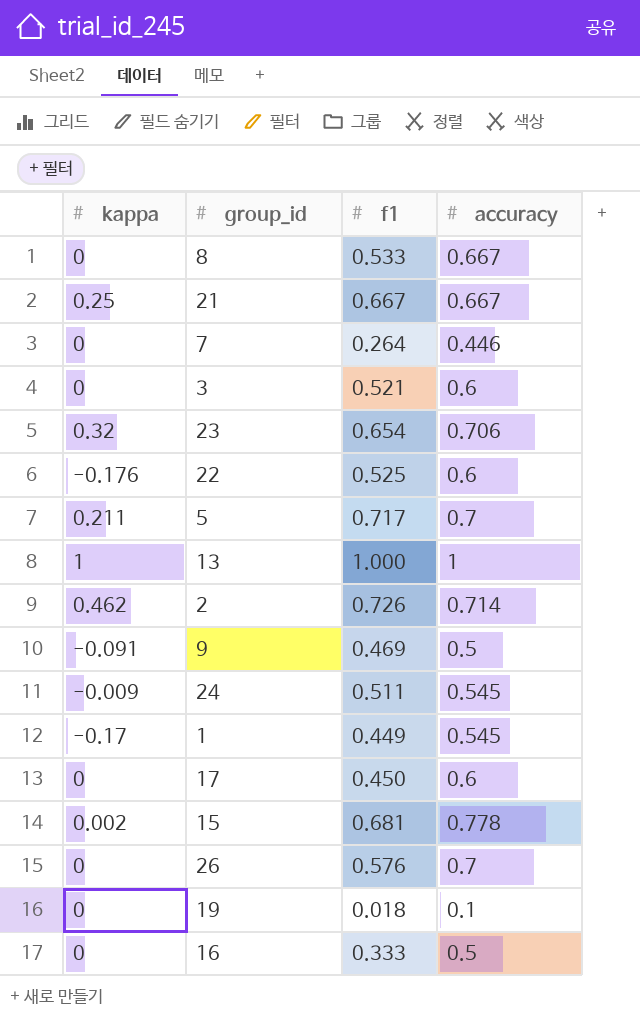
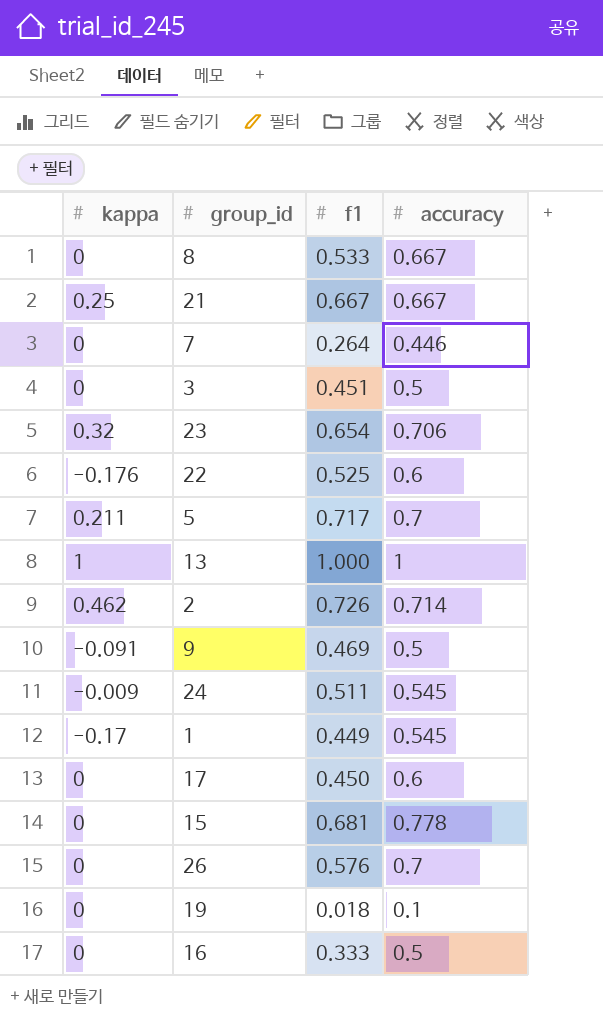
3 | f1: 0.521 -> 0.451
3 | accuracy: 0.6 -> 0.5
15 | kappa: 0.002 -> 0

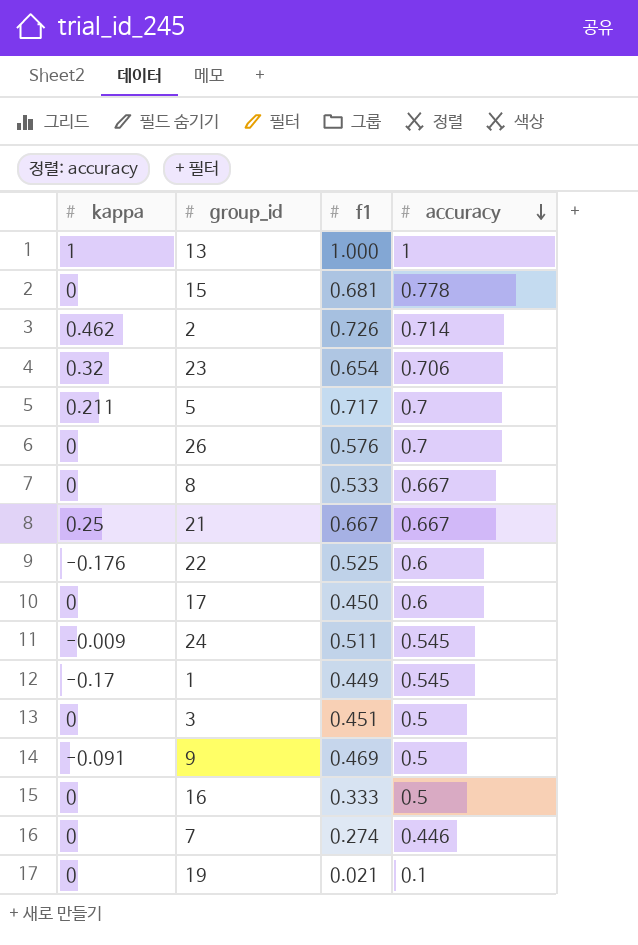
row order: none -> accuracy descending
7 | f1: 0.264 -> 0.274
19 | f1: 0.018 -> 0.021

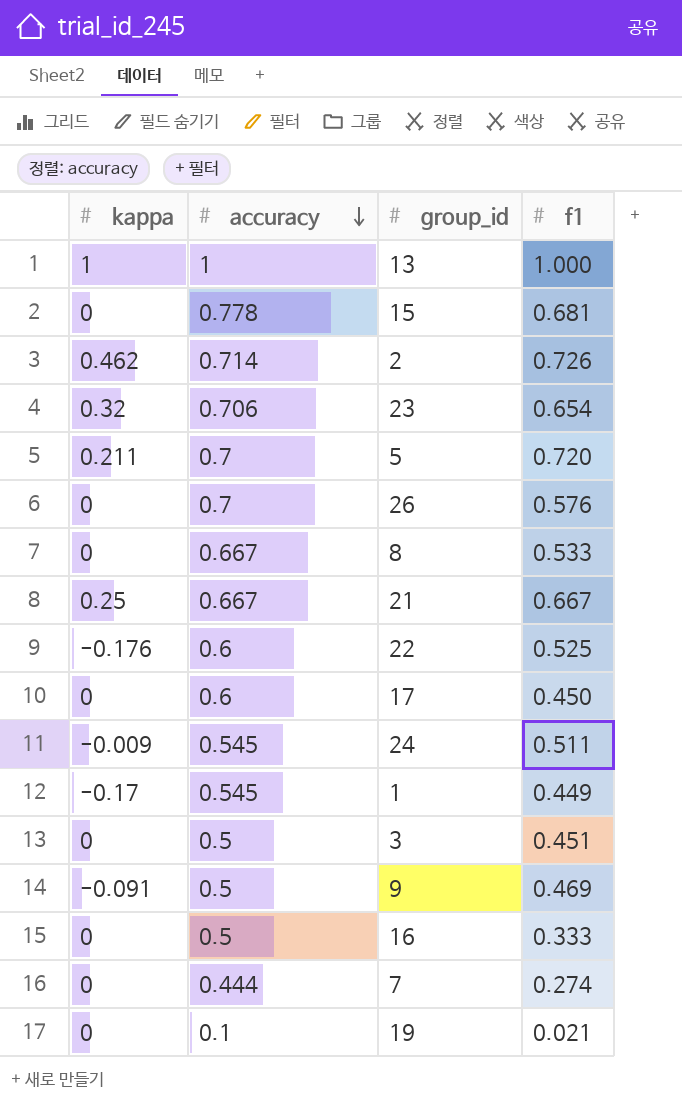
column accuracy | position: 4 -> 2
5 | f1: 0.717 -> 0.720
7 | accuracy: 0.446 -> 0.444

